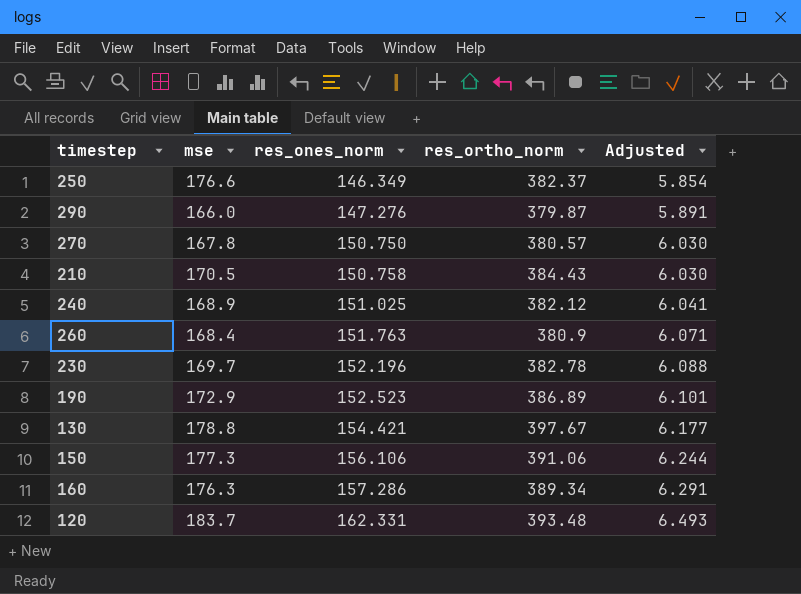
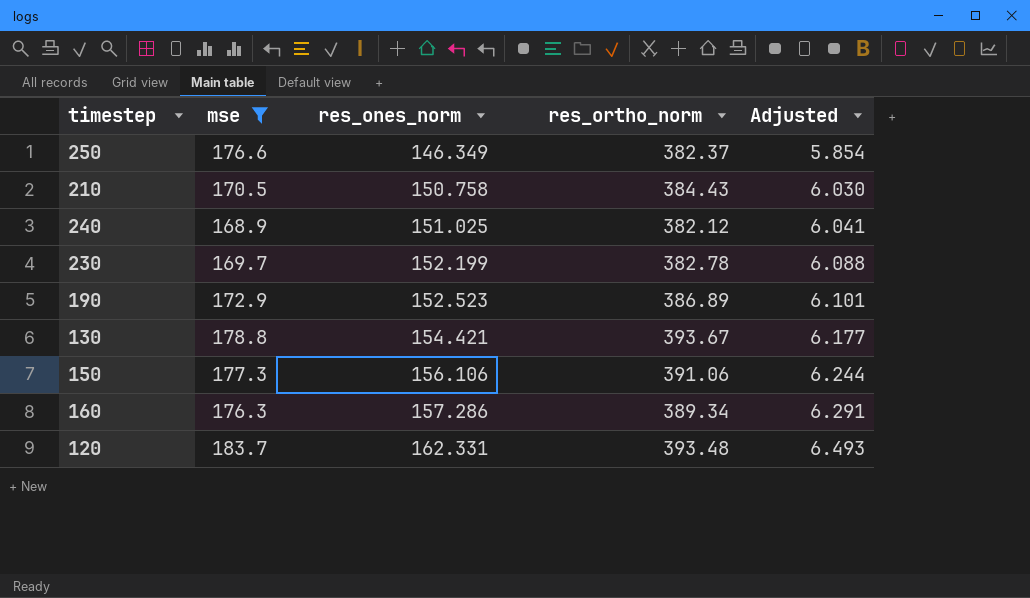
filter: none -> mse >= 168.9
230 | res_ones_norm: 152.196 -> 152.199
130 | res_ortho_norm: 397.67 -> 393.67

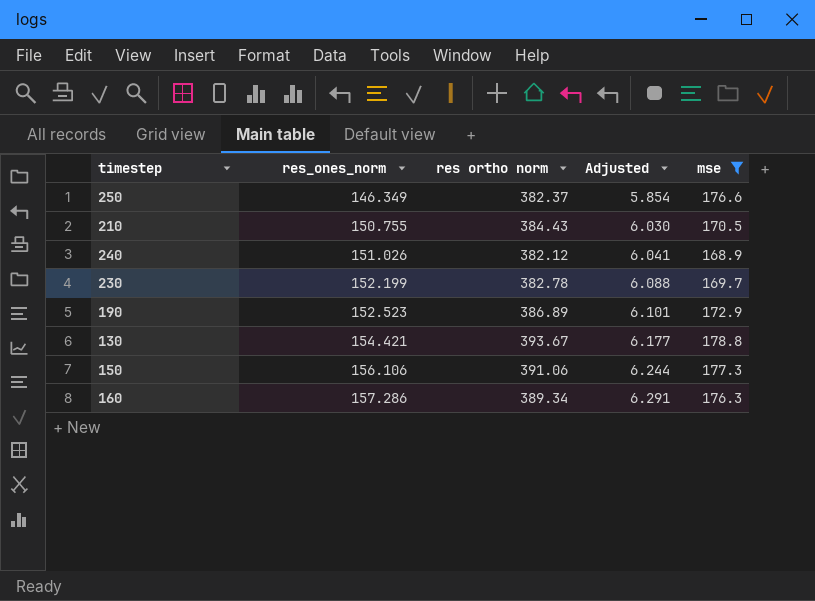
column name: res_ortho_norm -> res ortho norm
column mse | position: 2 -> 5
row 120: 183.7 | 162.331 | 393.48 | 6.493 -> none
210 | res_ones_norm: 150.758 -> 150.755
240 | res_ones_norm: 151.025 -> 151.026

